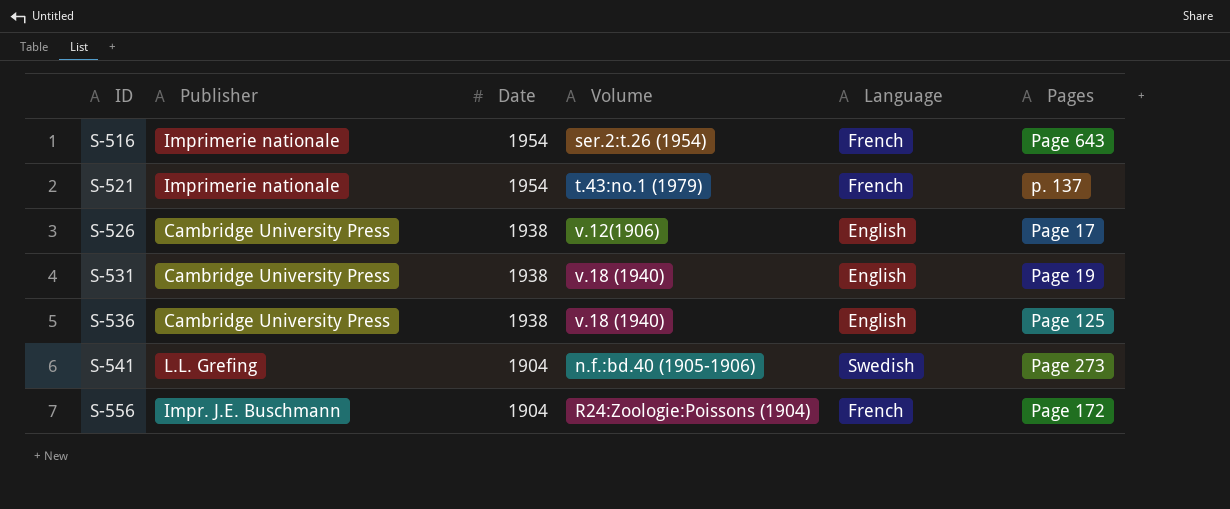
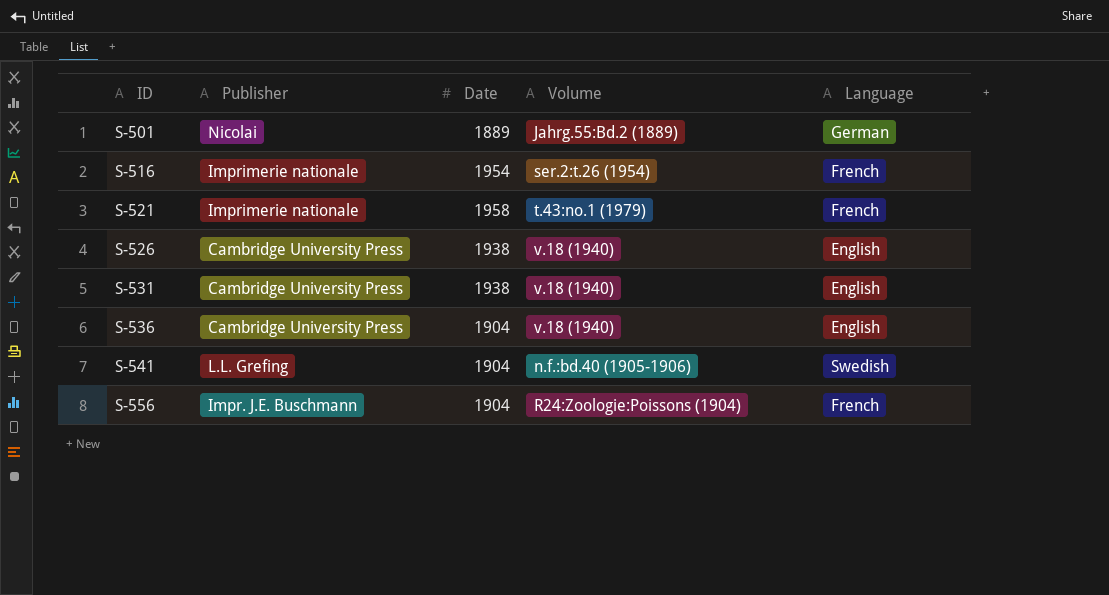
column Pages | position: 6 -> none
row S-501: none -> Nicolai | 1889 | Jahrg.55:Bd.2 (1889) | German
S-521 | Date: 1954 -> 1958
S-526 | Volume: v.12(1906) -> v.18 (1940)
S-536 | Date: 1938 -> 1904

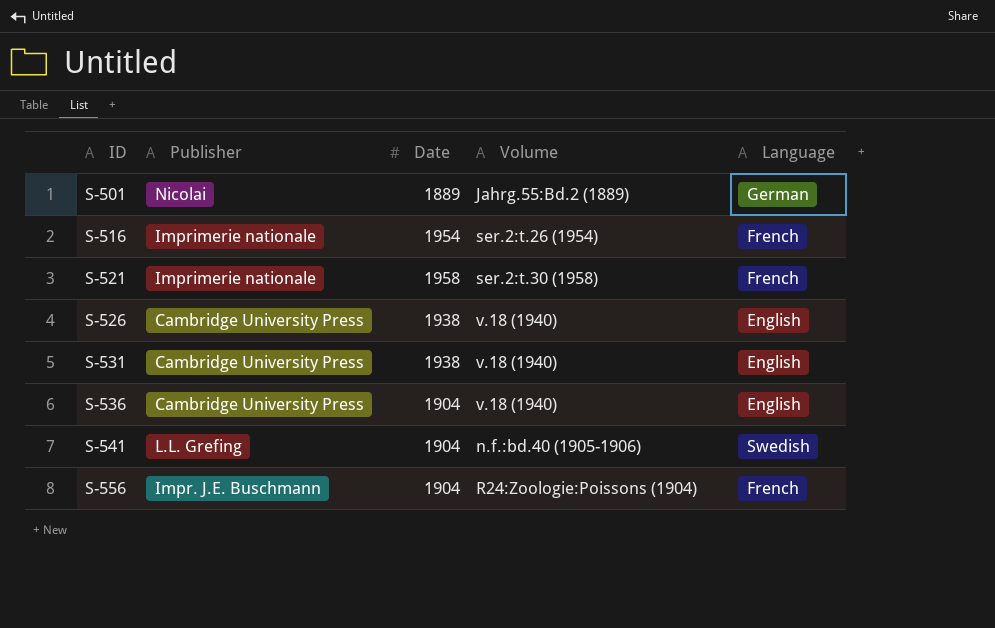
S-521 | Volume: t.43:no.1 (1979) -> ser.2:t.30 (1958)

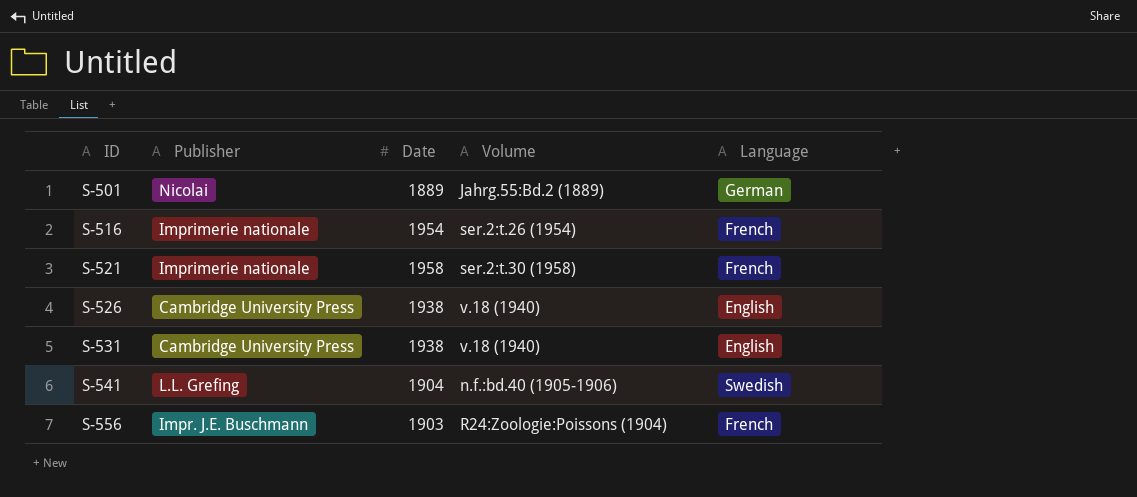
row S-536: Cambridge University Press | 1904 | v.18 (1940) | English -> none
S-556 | Date: 1904 -> 1903

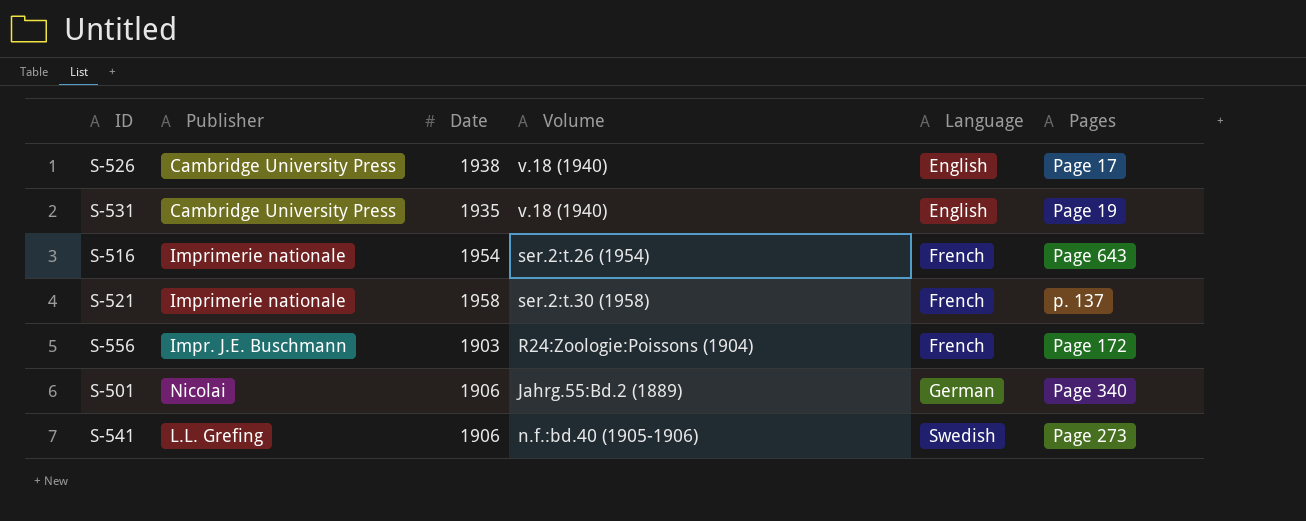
row order: ID ascending -> Language ascending
column Pages | position: none -> 6
S-531 | Date: 1938 -> 1935
S-501 | Date: 1889 -> 1906
S-541 | Date: 1904 -> 1906

